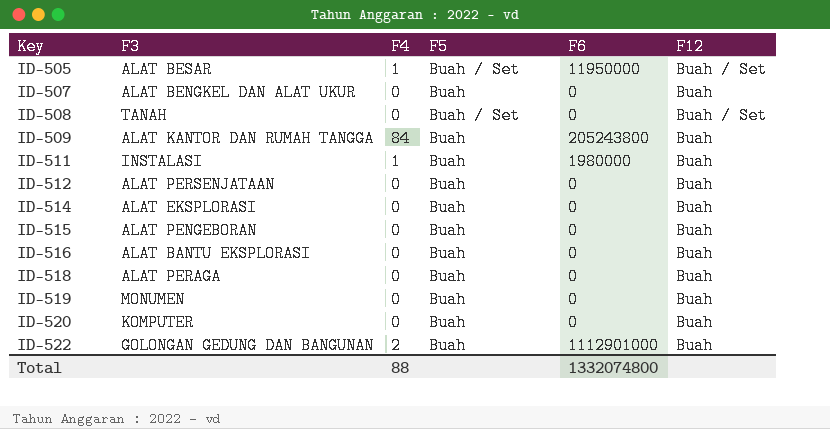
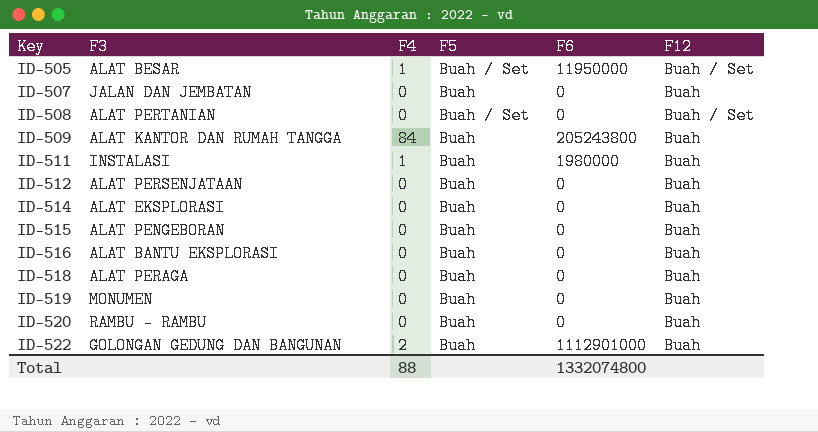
ID-507 | F3: ALAT BENGKEL DAN ALAT UKUR -> JALAN DAN JEMBATAN
ID-508 | F3: TANAH -> ALAT PERTANIAN
ID-520 | F3: KOMPUTER -> RAMBU - RAMBU

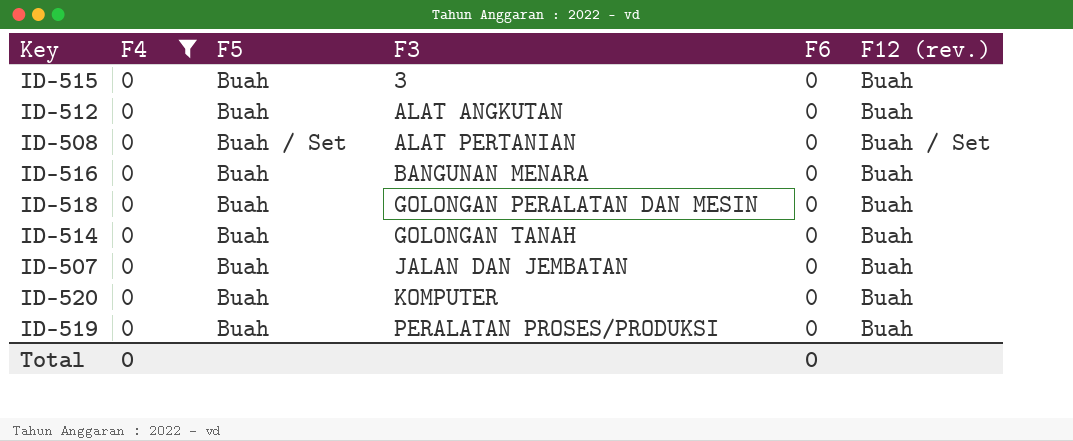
filter: none -> F4 = 0
row order: Key ascending -> F3 ascending
column F3 | position: 2 -> 4
column name: F12 -> F12 (rev.)
ID-515 | F3: ALAT PENGEBORAN -> 3
ID-512 | F3: ALAT PERSENJATAAN -> ALAT ANGKUTAN
ID-516 | F3: ALAT BANTU EKSPLORASI -> BANGUNAN MENARA
ID-518 | F3: ALAT PERAGA -> GOLONGAN PERALATAN DAN MESIN
ID-514 | F3: ALAT EKSPLORASI -> GOLONGAN TANAH
ID-520 | F3: RAMBU - RAMBU -> KOMPUTER
ID-519 | F3: MONUMEN -> PERALATAN PROSES/PRODUKSI
Total | F4: 88 -> 0
Total | F6: 1332074800 -> 0

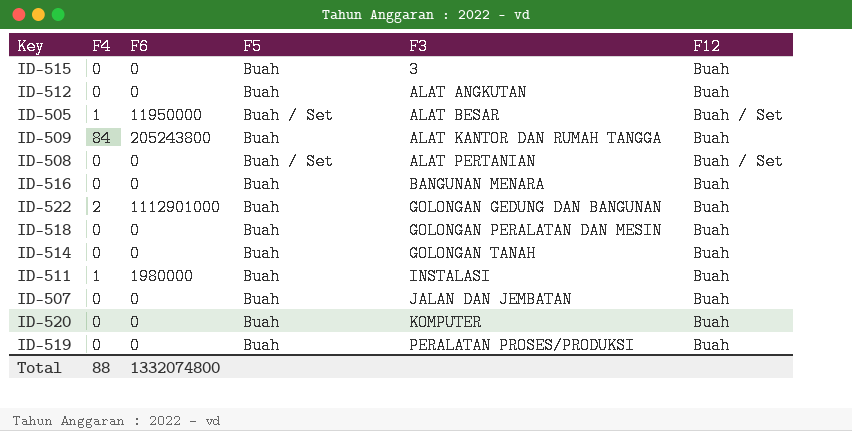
filter: F4 = 0 -> none
column F6 | position: 5 -> 3
column name: F12 (rev.) -> F12
Total | F4: 0 -> 88
Total | F6: 0 -> 1332074800

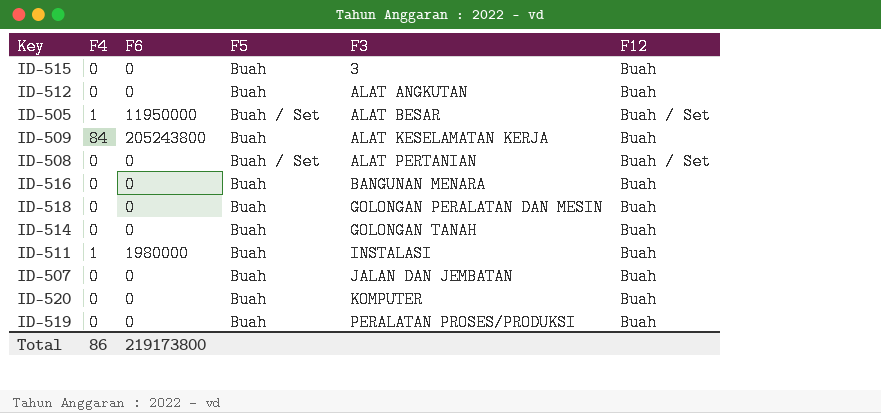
row ID-522: 2 | 1112901000 | Buah | GOLONGAN GEDUNG DAN BANGUNAN | Buah -> none
ID-509 | F3: ALAT KANTOR DAN RUMAH TANGGA -> ALAT KESELAMATAN KERJA
Total | F4: 88 -> 86
Total | F6: 1332074800 -> 219173800

